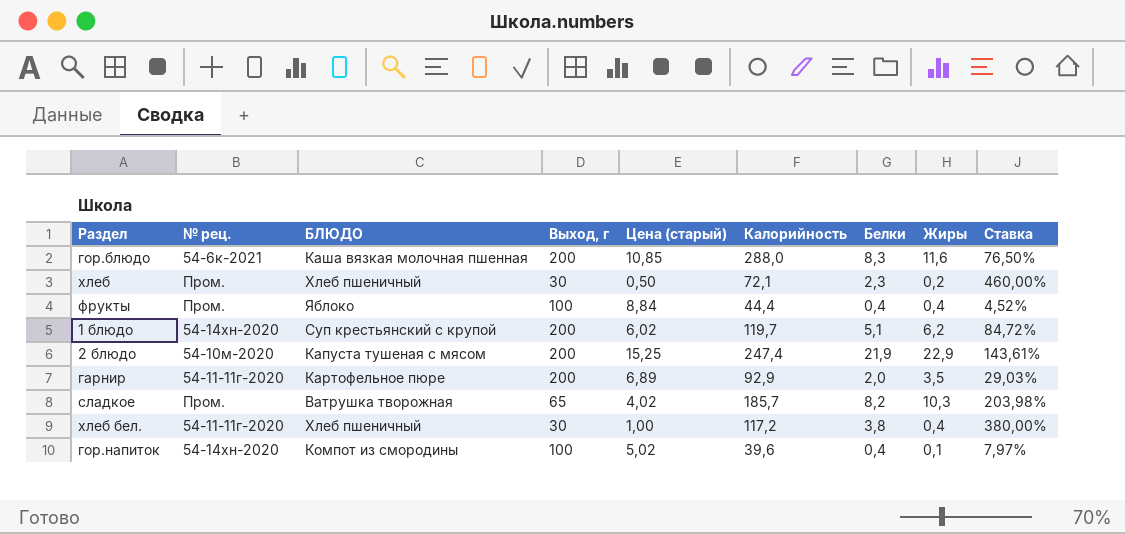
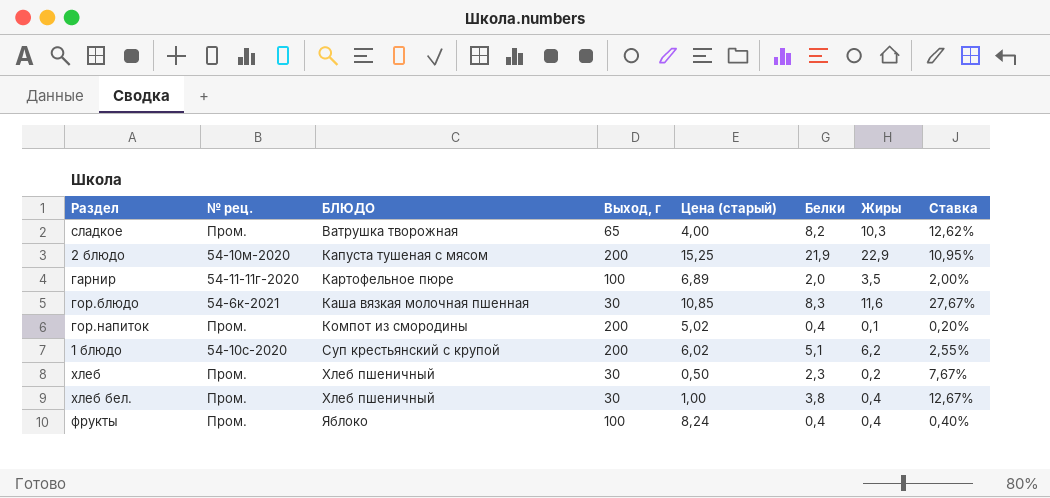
row order: none -> БЛЮДО ascending
column Калорийность | position: 6 -> none
column Ставка | formula: [Белки] / [Цена (старый)] -> [Белки] / [Выход, г]
сладкое | Цена (старый): 4,02 -> 4,00
гарнир | Выход, г: 200 -> 100
гор.блюдо | Выход, г: 200 -> 30
гор.напиток | № рец.: 54-14хн-2020 -> Пром.
гор.напиток | Выход, г: 100 -> 200
1 блюдо | № рец.: 54-14хн-2020 -> 54-10с-2020
хлеб бел. | № рец.: 54-11-11г-2020 -> Пром.
фрукты | Цена (старый): 8,84 -> 8,24

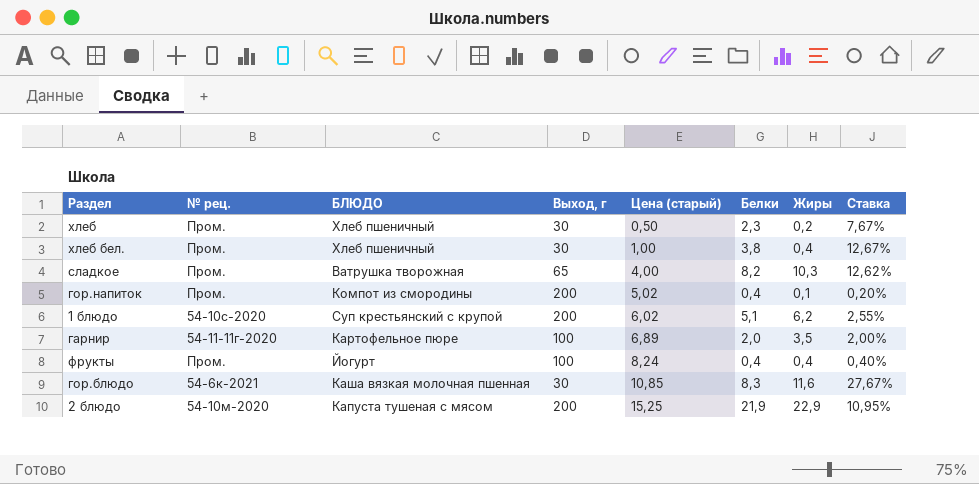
row order: БЛЮДО ascending -> Цена (старый) ascending
фрукты | БЛЮДО: Яблоко -> Йогурт

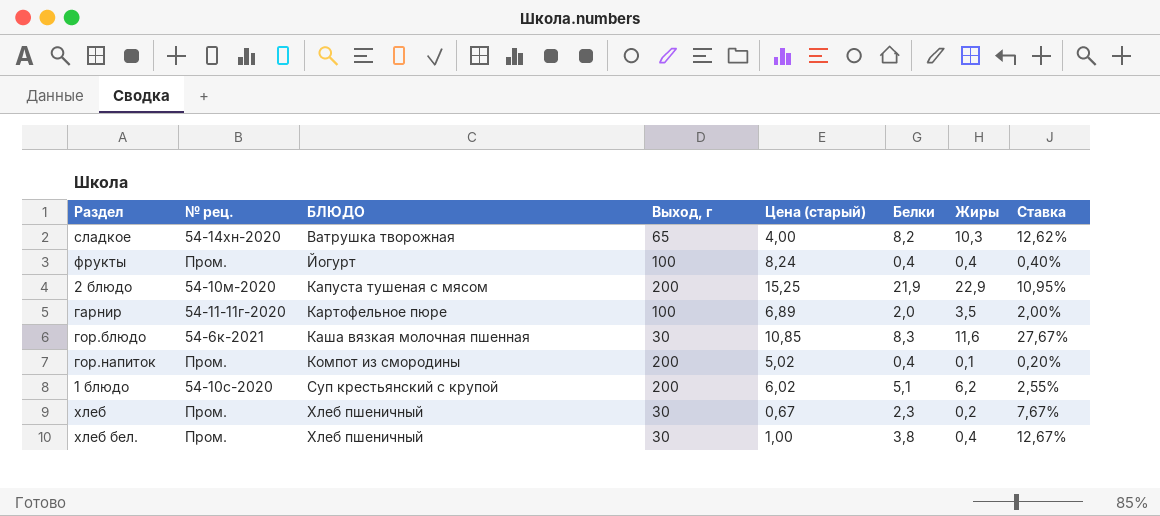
row order: Цена (старый) ascending -> БЛЮДО ascending
сладкое | № рец.: Пром. -> 54-14хн-2020
хлеб | Цена (старый): 0,50 -> 0,67

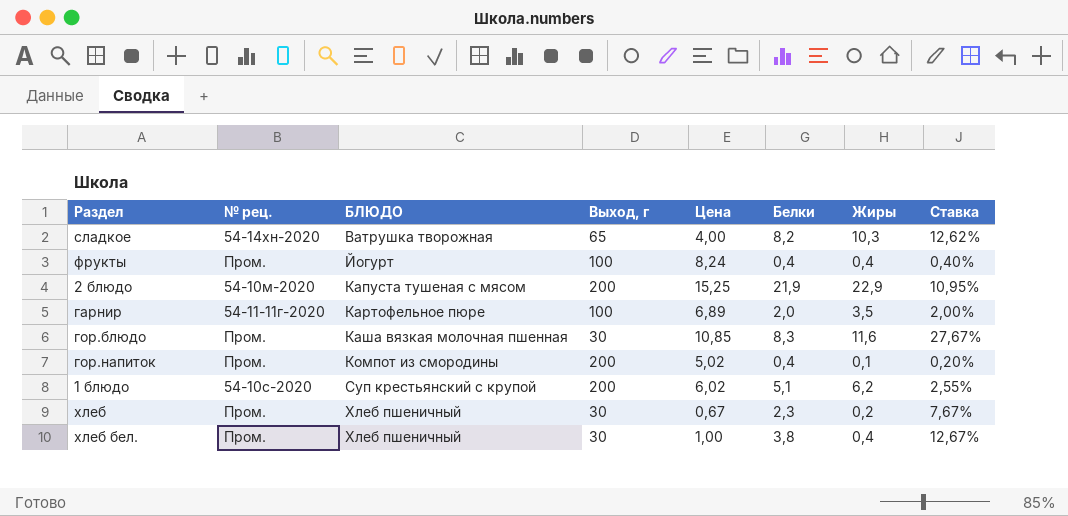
column name: Цена (старый) -> Цена
гор.блюдо | № рец.: 54-6к-2021 -> Пром.

